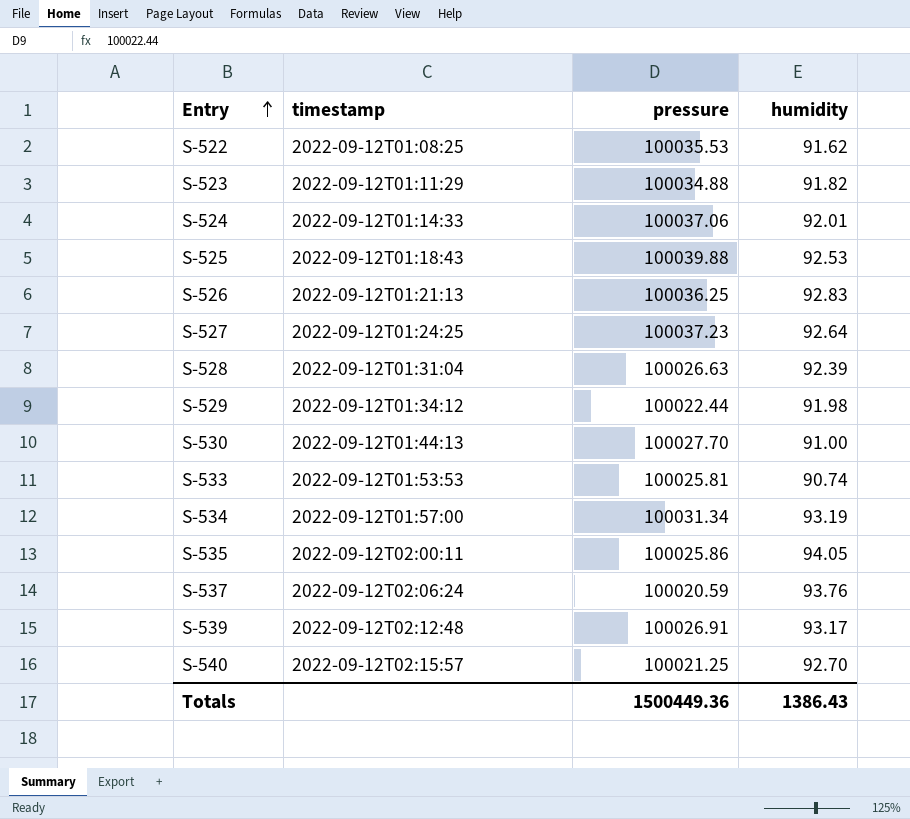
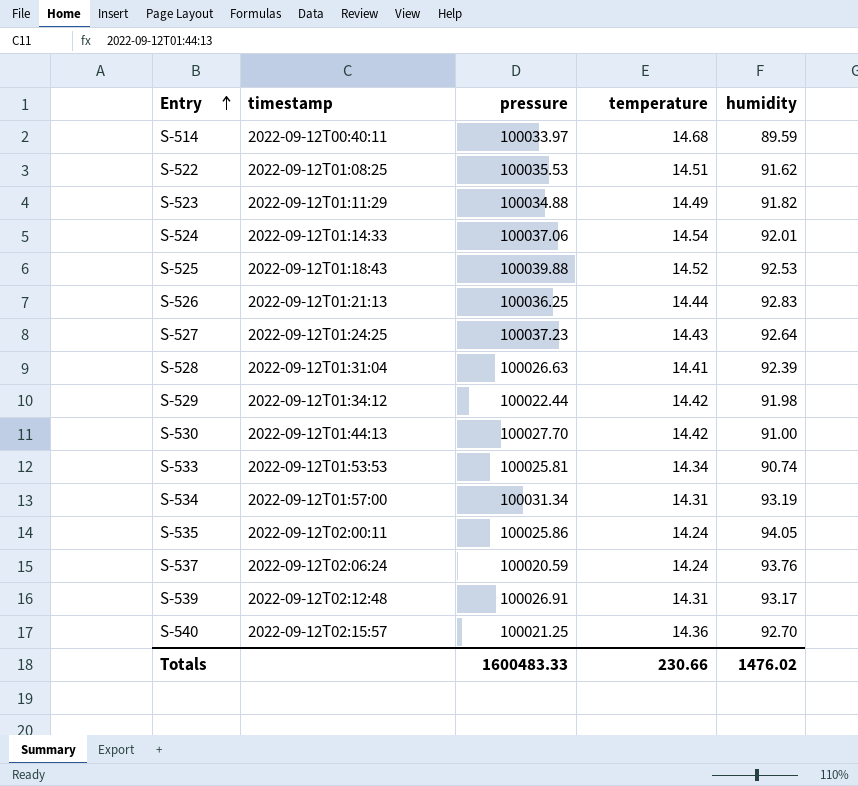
column temperature | position: none -> 4
row S-514: none -> 2022-09-12T00:40:11 | 100033.97 | 14.68 | 89.59
Totals | pressure: 1500449.36 -> 1600483.33
Totals | humidity: 1386.43 -> 1476.02

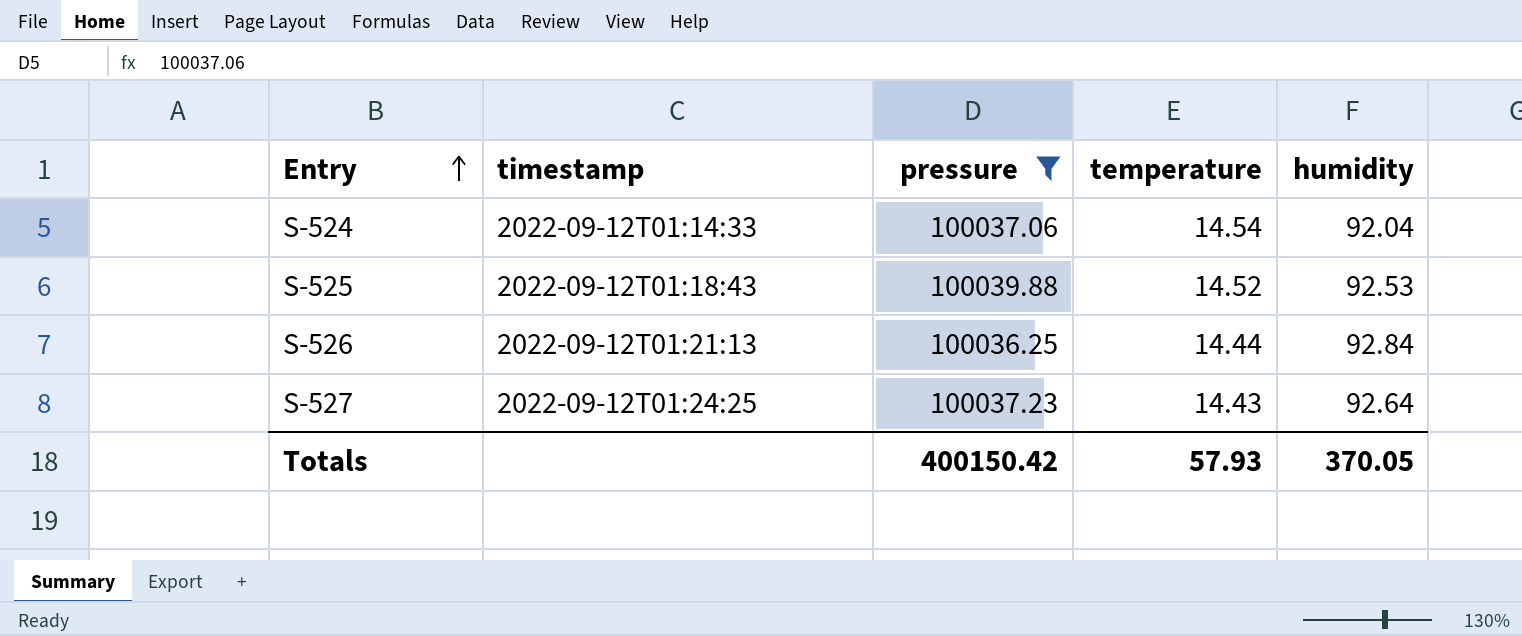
filter: none -> pressure >= 100036.25
S-524 | humidity: 92.01 -> 92.04
S-526 | humidity: 92.83 -> 92.84
Totals | pressure: 1600483.33 -> 400150.42
Totals | temperature: 230.66 -> 57.93
Totals | humidity: 1476.02 -> 370.05

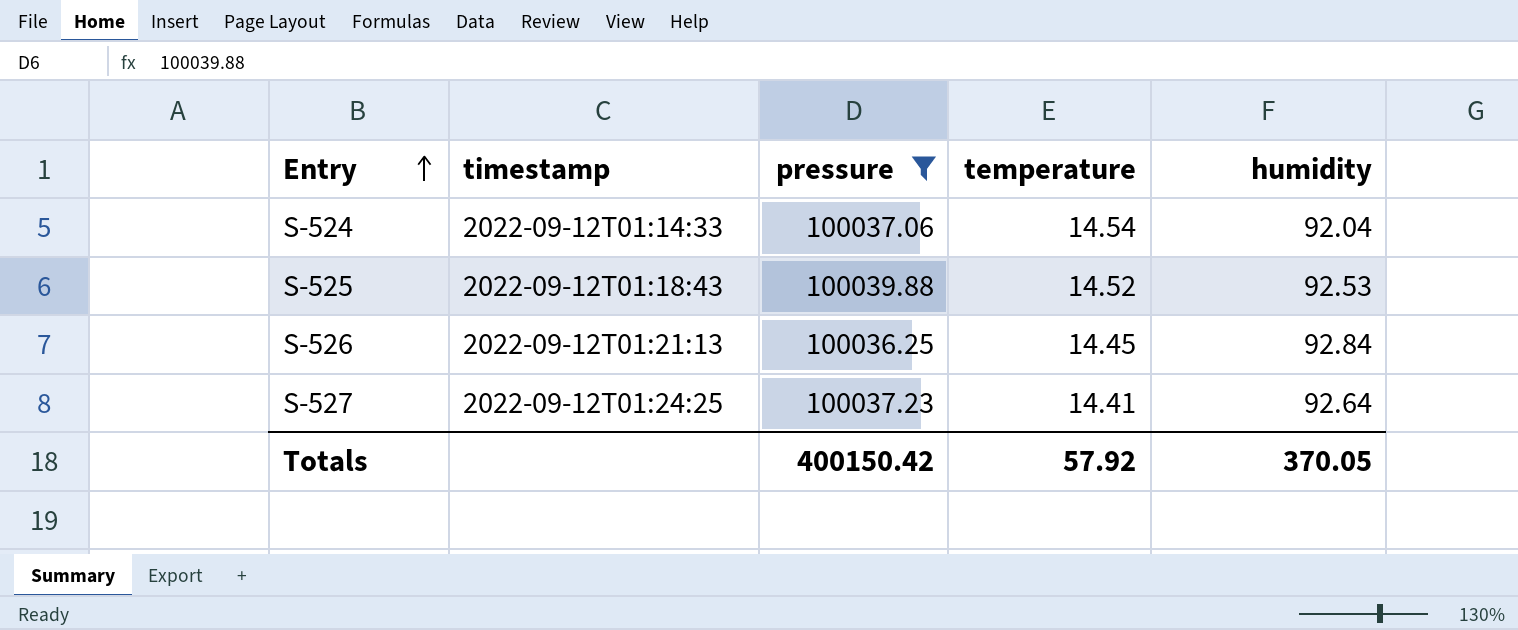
S-526 | temperature: 14.44 -> 14.45
S-527 | temperature: 14.43 -> 14.41
Totals | temperature: 57.93 -> 57.92

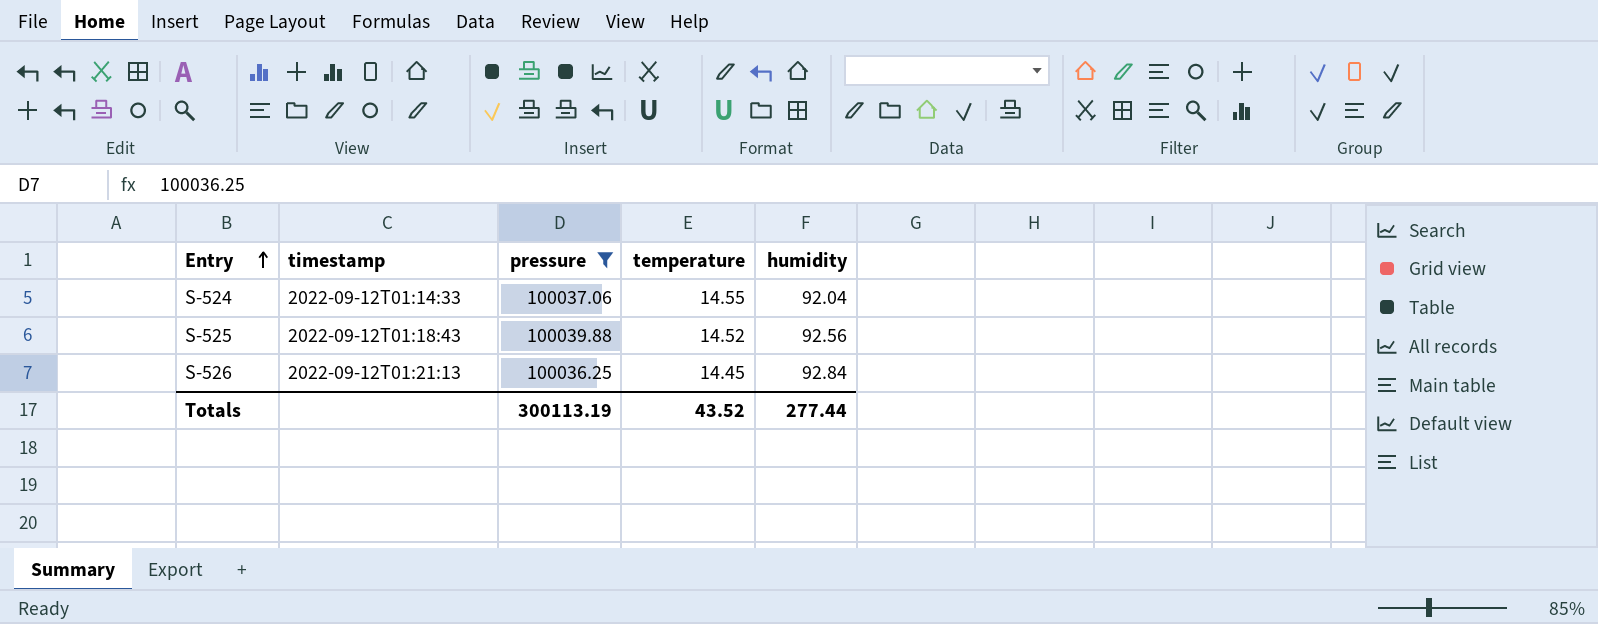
row S-527: 2022-09-12T01:24:25 | 100037.23 | 14.41 | 92.64 -> none
S-524 | temperature: 14.54 -> 14.55
S-525 | humidity: 92.53 -> 92.56
Totals | pressure: 400150.42 -> 300113.19
Totals | temperature: 57.92 -> 43.52
Totals | humidity: 370.05 -> 277.44

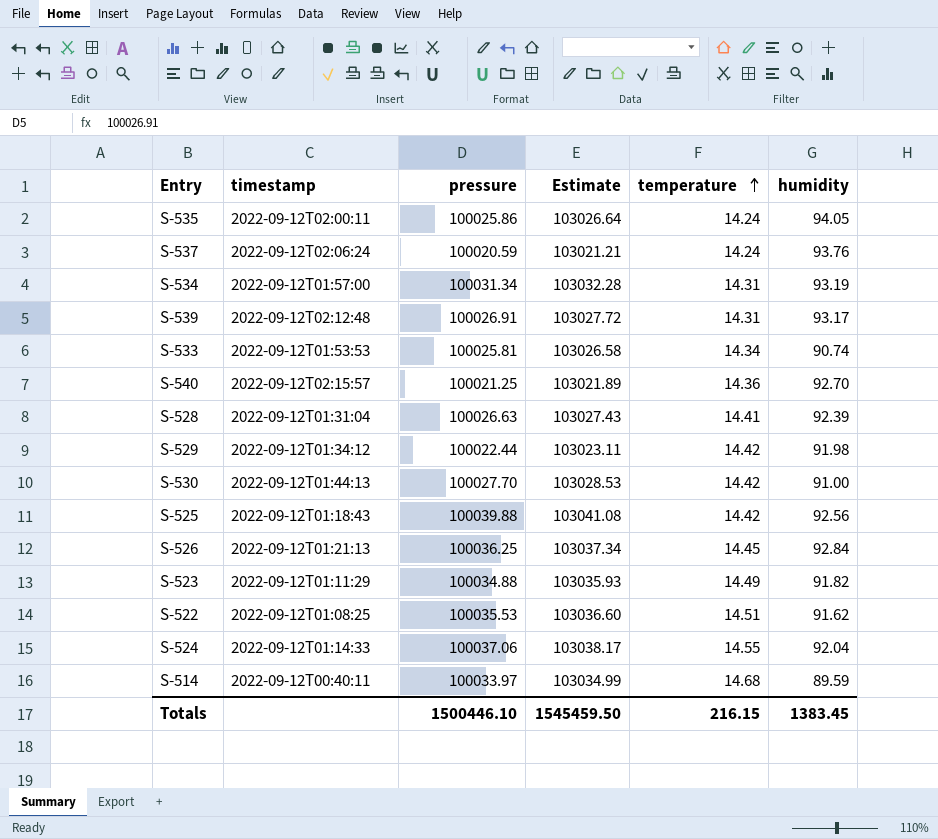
filter: pressure >= 100036.25 -> none
row order: Entry ascending -> temperature ascending
column Estimate | formula: none -> [pressure] * 1.03
S-525 | temperature: 14.52 -> 14.42
Totals | pressure: 300113.19 -> 1500446.10
Totals | temperature: 43.52 -> 216.15
Totals | humidity: 277.44 -> 1383.45

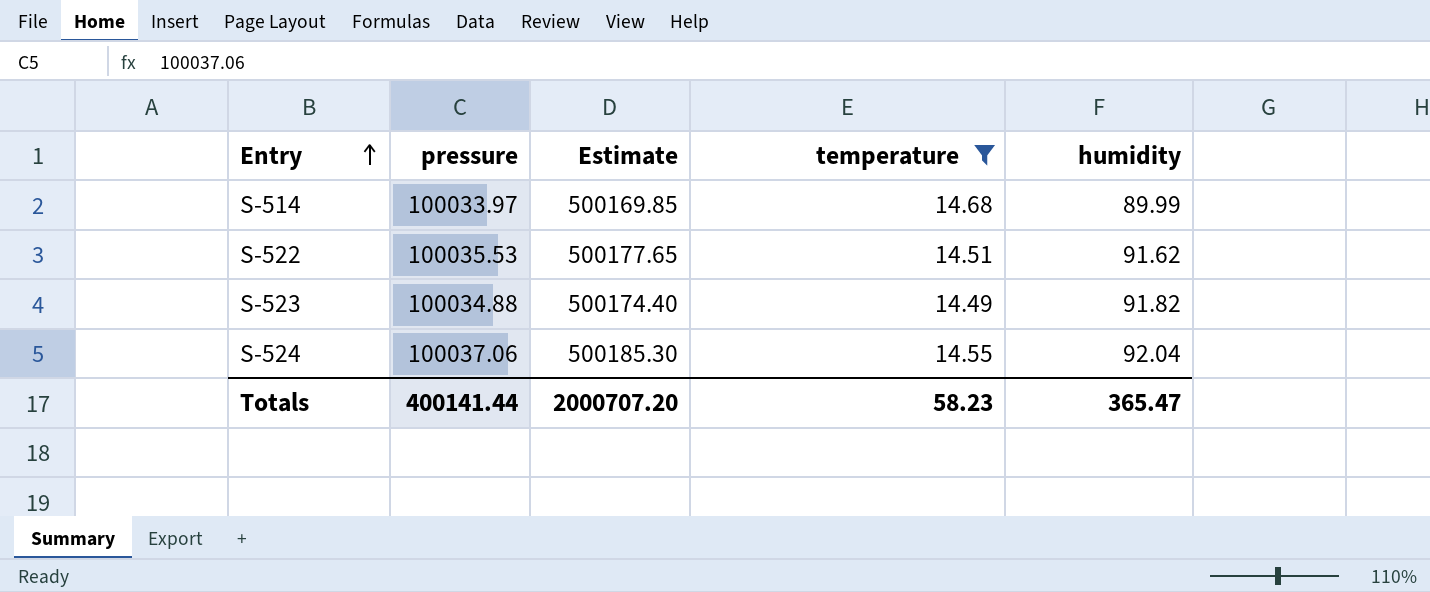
filter: none -> temperature >= 14.49
row order: temperature ascending -> Entry ascending
column timestamp | position: 2 -> none
column Estimate | formula: [pressure] * 1.03 -> [pressure] * 5
S-514 | humidity: 89.59 -> 89.99
Totals | pressure: 1500446.10 -> 400141.44
Totals | Estimate: 1545459.50 -> 2000707.20
Totals | temperature: 216.15 -> 58.23
Totals | humidity: 1383.45 -> 365.47

